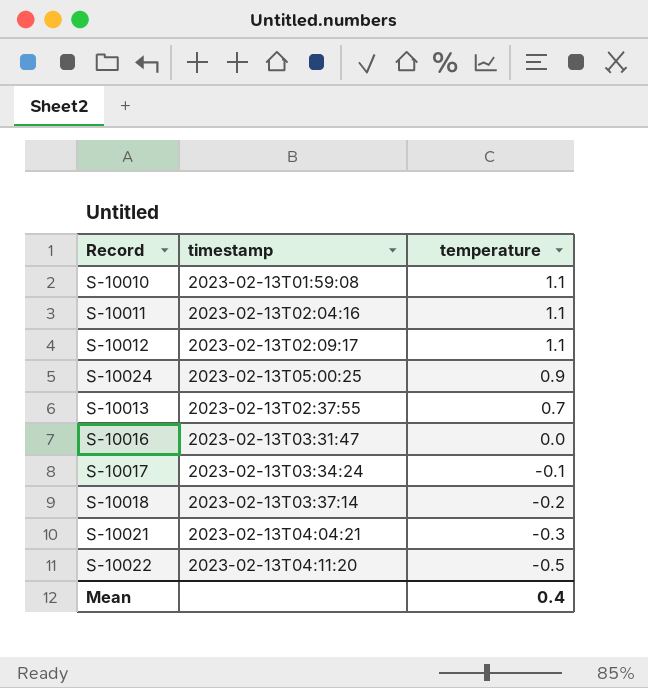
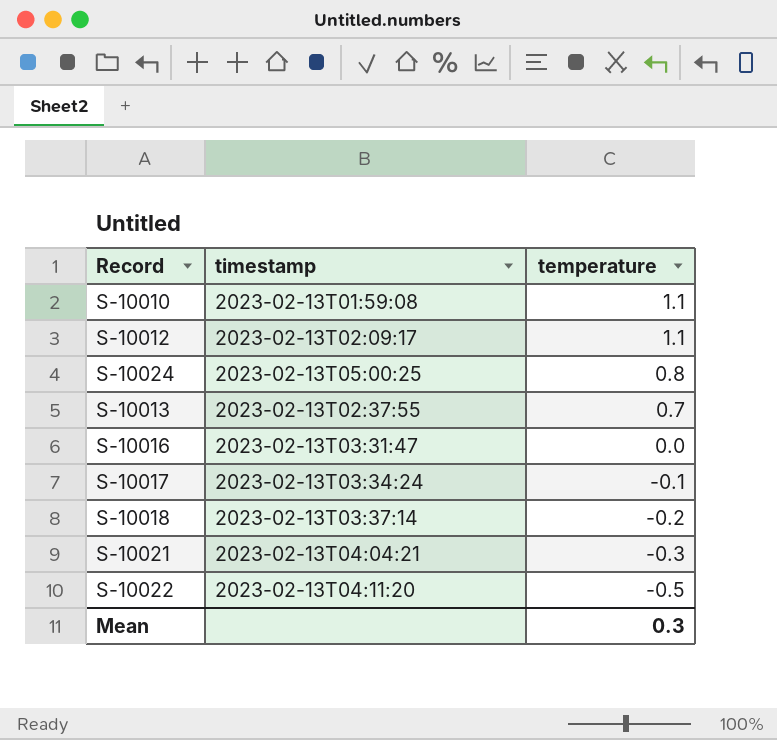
row S-10011: 2023-02-13T02:04:16 | 1.1 -> none
S-10024 | temperature: 0.9 -> 0.8
Mean | temperature: 0.4 -> 0.3

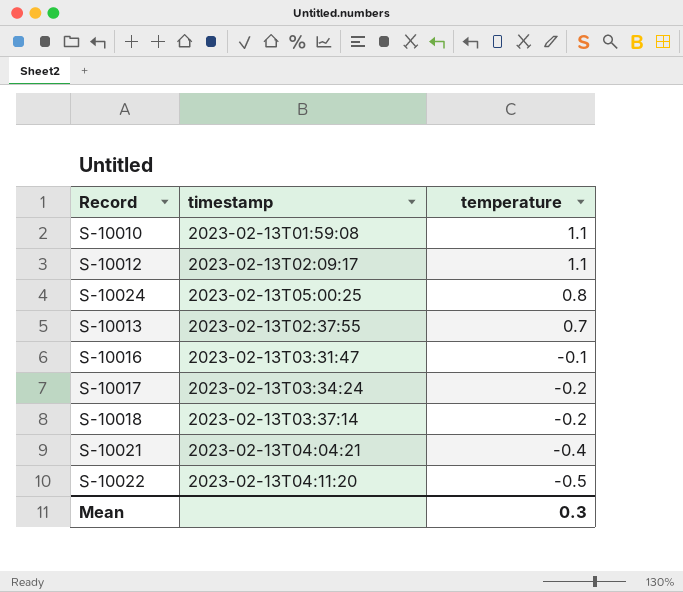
S-10016 | temperature: 0.0 -> -0.1
S-10017 | temperature: -0.1 -> -0.2
S-10021 | temperature: -0.3 -> -0.4

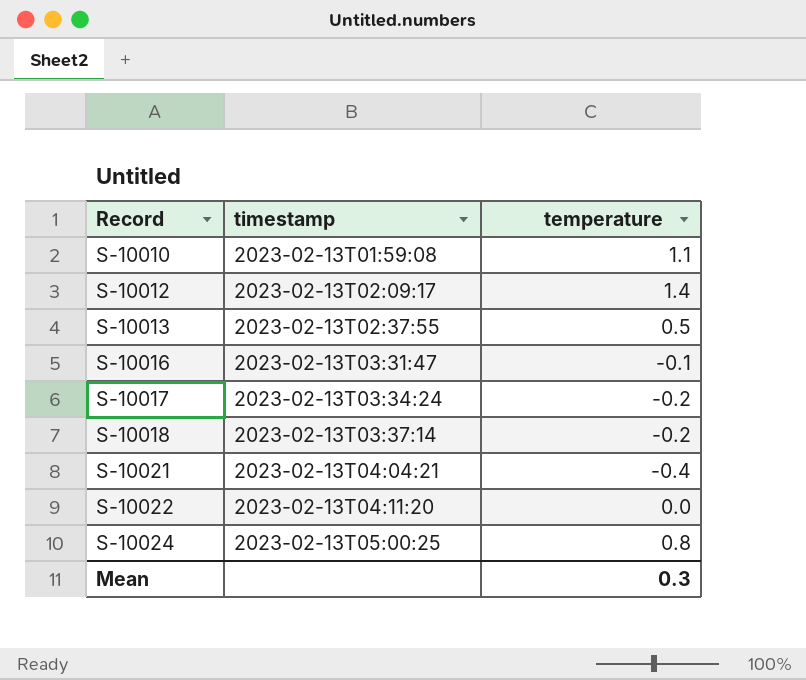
row order: temperature descending -> Record ascending
S-10012 | temperature: 1.1 -> 1.4
S-10013 | temperature: 0.7 -> 0.5
S-10022 | temperature: -0.5 -> 0.0

